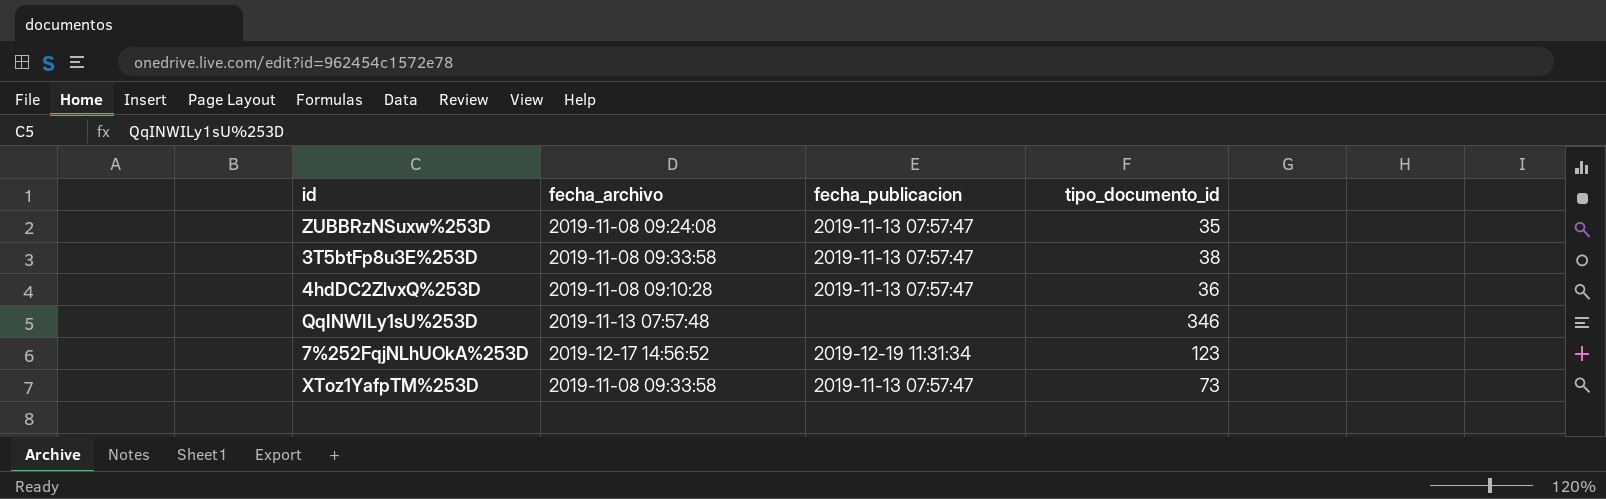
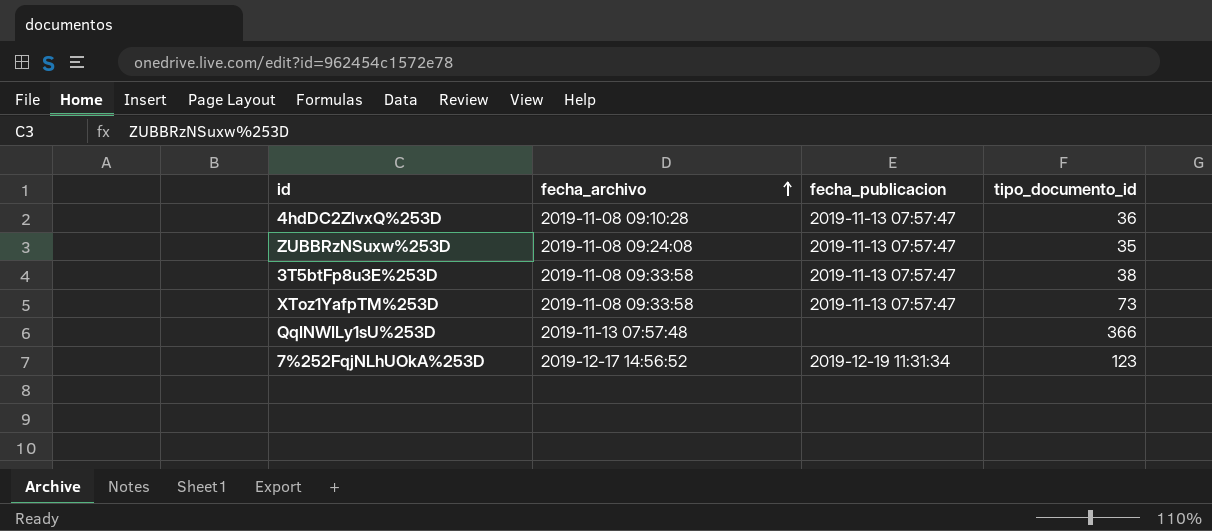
row order: none -> fecha_archivo ascending
QqINWILy1sU%253D | tipo_documento_id: 346 -> 366

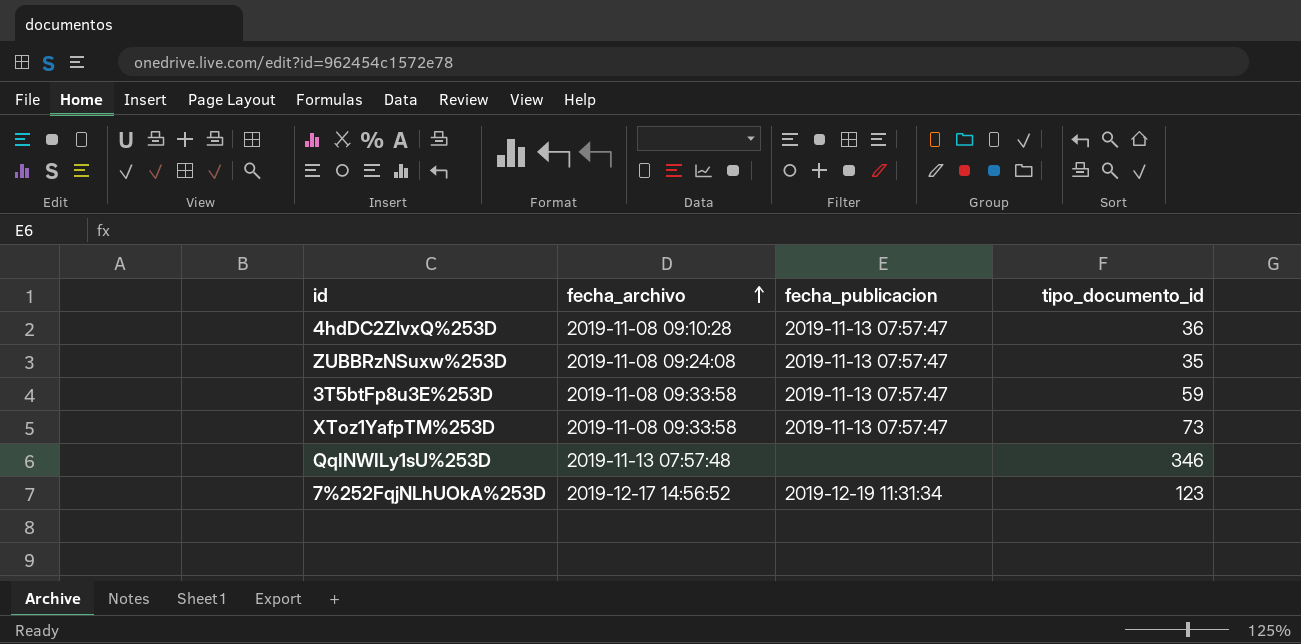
3T5btFp8u3E%253D | tipo_documento_id: 38 -> 59
QqINWILy1sU%253D | tipo_documento_id: 366 -> 346

